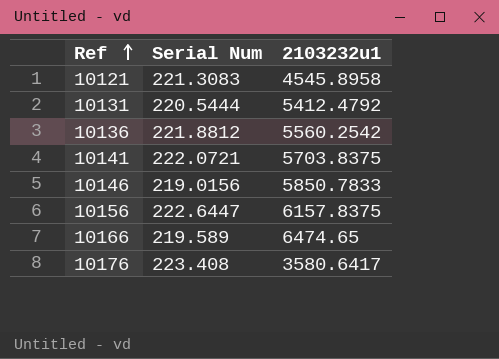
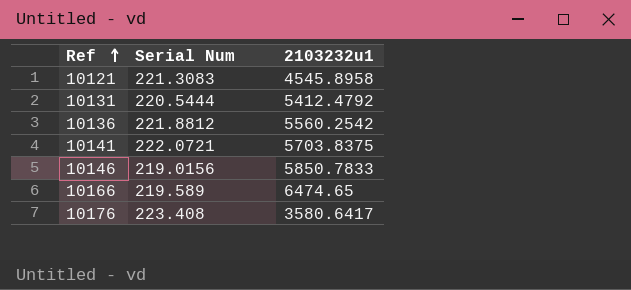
row 10156: 222.6447 | 6157.8375 -> none

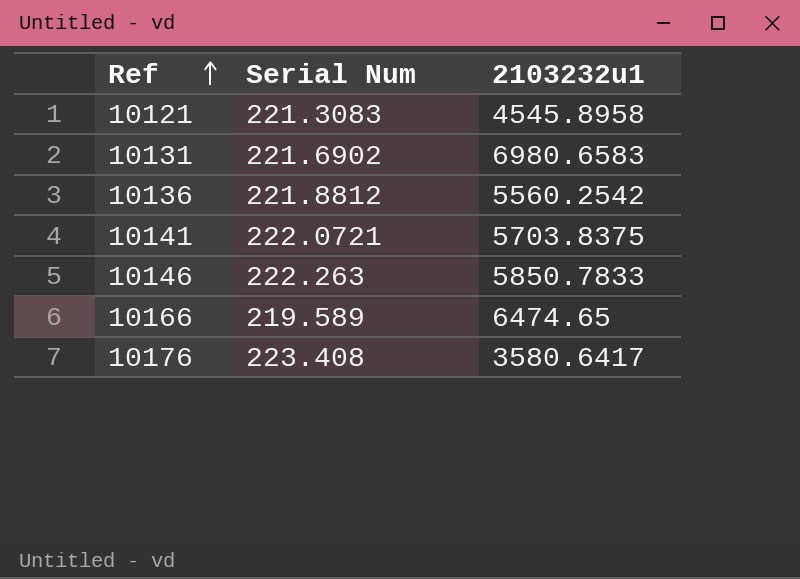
10131 | Serial Num: 220.5444 -> 221.6902
10131 | 2103232u1: 5412.4792 -> 6980.6583
10146 | Serial Num: 219.0156 -> 222.263

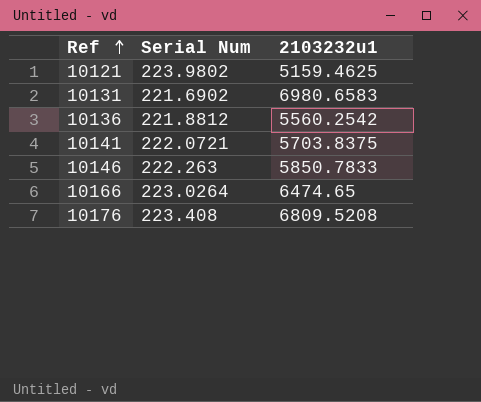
10121 | Serial Num: 221.3083 -> 223.9802
10121 | 2103232u1: 4545.8958 -> 5159.4625
10166 | Serial Num: 219.589 -> 223.0264
10176 | 2103232u1: 3580.6417 -> 6809.5208

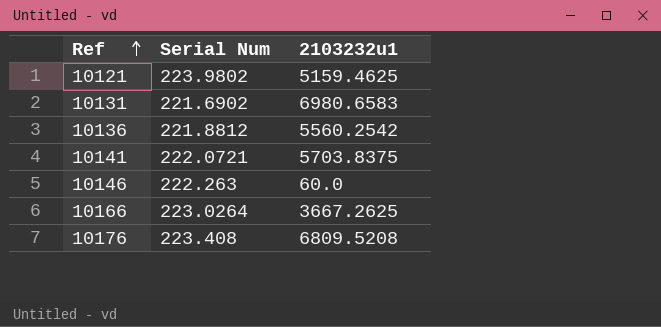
10146 | 2103232u1: 5850.7833 -> 60.0
10166 | 2103232u1: 6474.65 -> 3667.2625

